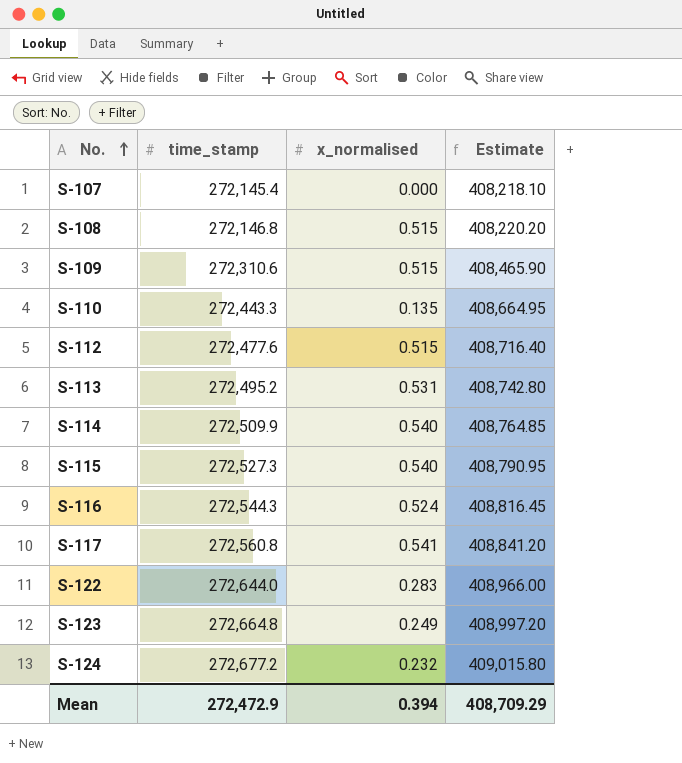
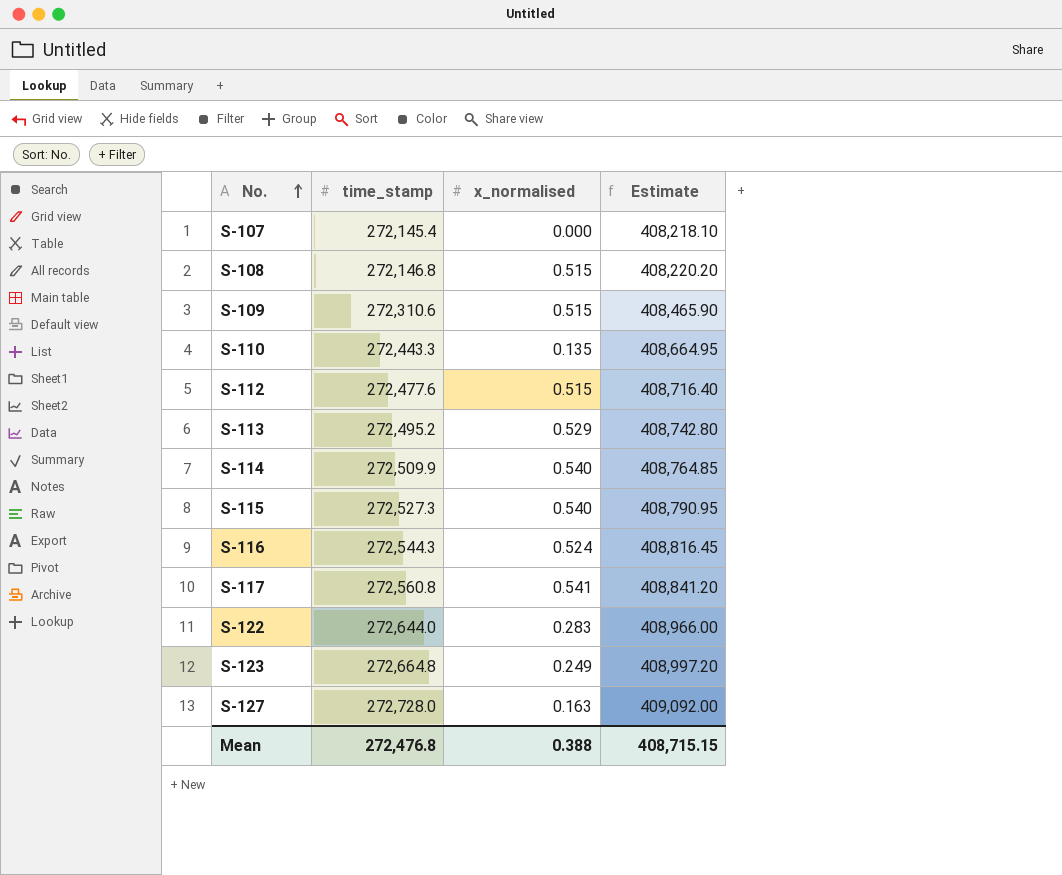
row S-124: 272,677.2 | 0.232 | 409,015.80 -> none
S-113 | x_normalised: 0.531 -> 0.529
row S-127: none -> 272,728.0 | 0.163 | 409,092.00
Mean | time_stamp: 272,472.9 -> 272,476.8
Mean | x_normalised: 0.394 -> 0.388
Mean | Estimate: 408,709.29 -> 408,715.15

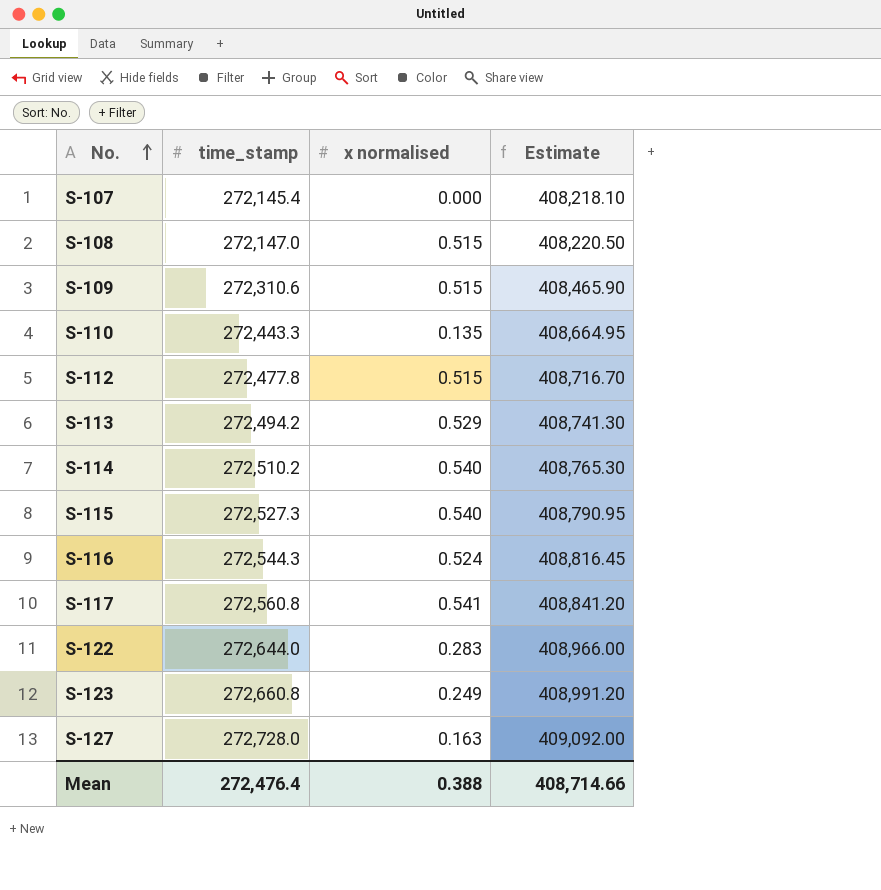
column name: x_normalised -> x normalised
S-108 | time_stamp: 272,146.8 -> 272,147.0
S-108 | Estimate: 408,220.20 -> 408,220.50
S-112 | time_stamp: 272,477.6 -> 272,477.8
S-112 | Estimate: 408,716.40 -> 408,716.70
S-113 | time_stamp: 272,495.2 -> 272,494.2
S-113 | Estimate: 408,742.80 -> 408,741.30
S-114 | time_stamp: 272,509.9 -> 272,510.2
S-114 | Estimate: 408,764.85 -> 408,765.30
S-123 | time_stamp: 272,664.8 -> 272,660.8
S-123 | Estimate: 408,997.20 -> 408,991.20
Mean | time_stamp: 272,476.8 -> 272,476.4
Mean | Estimate: 408,715.15 -> 408,714.66

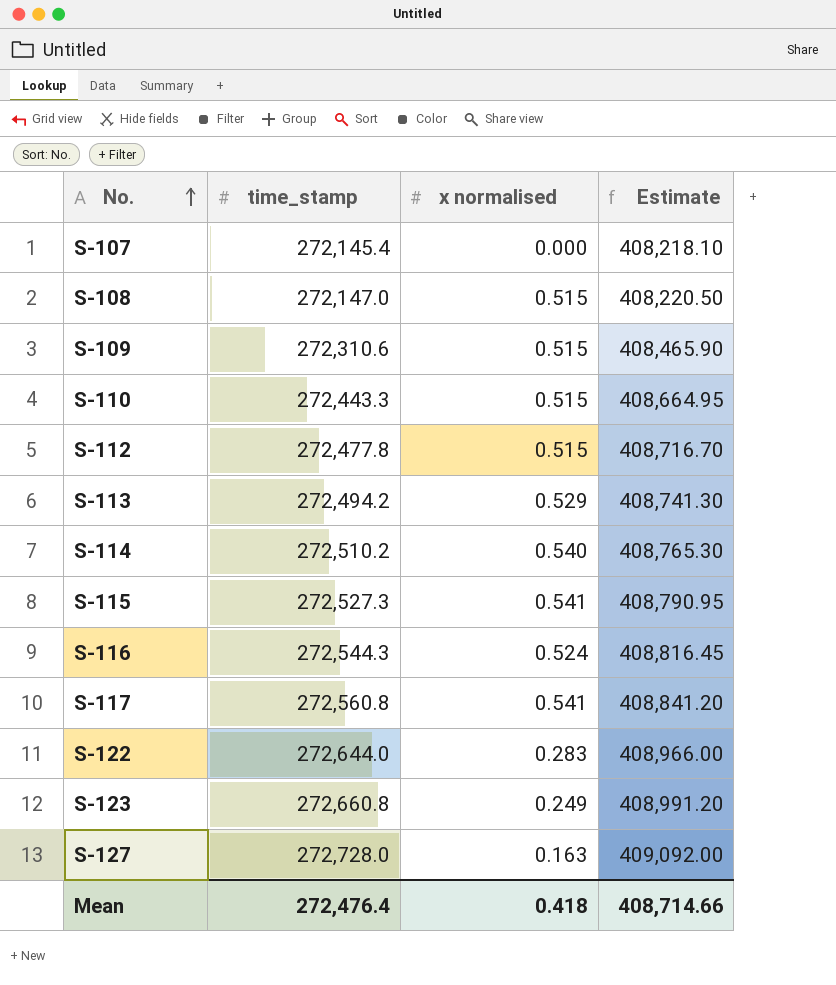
S-110 | x normalised: 0.135 -> 0.515
S-115 | x normalised: 0.540 -> 0.541
Mean | x normalised: 0.388 -> 0.418

